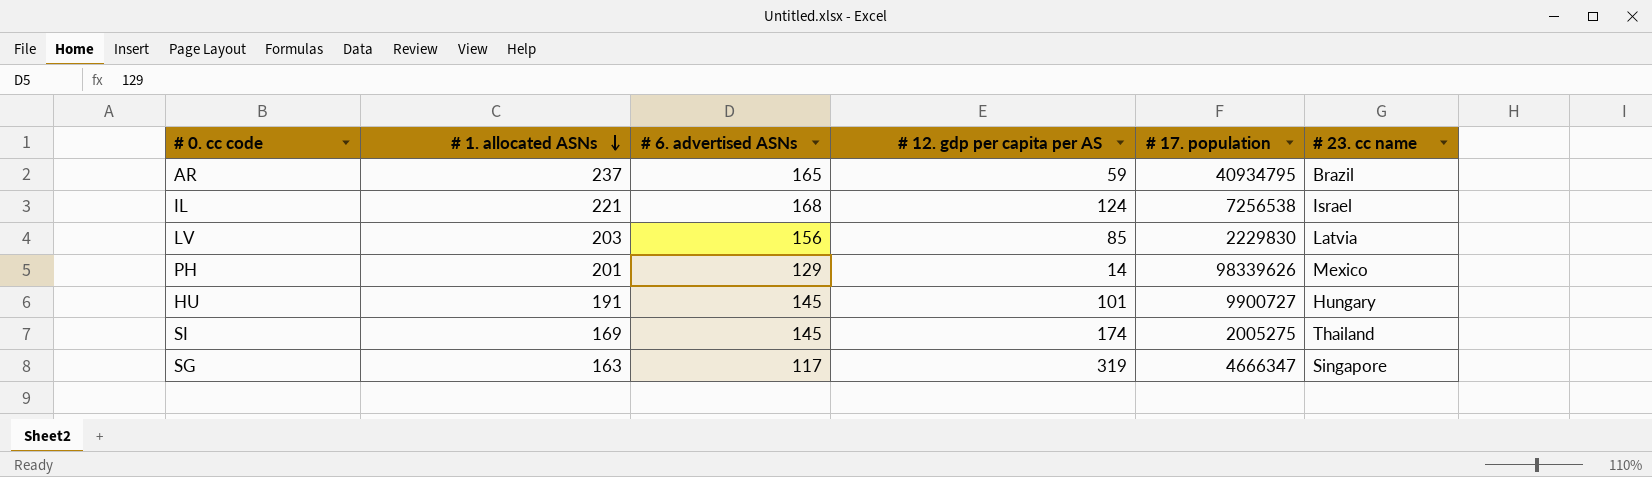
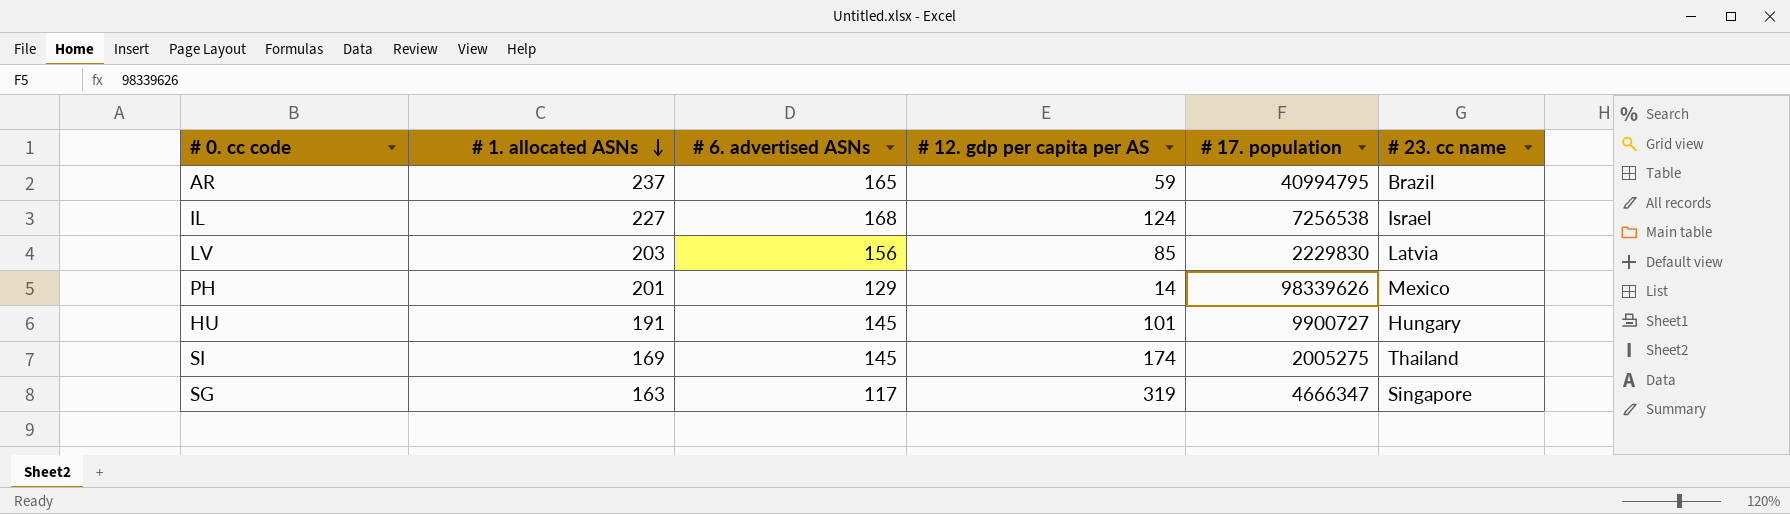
AR | # 17. population: 40934795 -> 40994795
IL | # 1. allocated ASNs: 221 -> 227

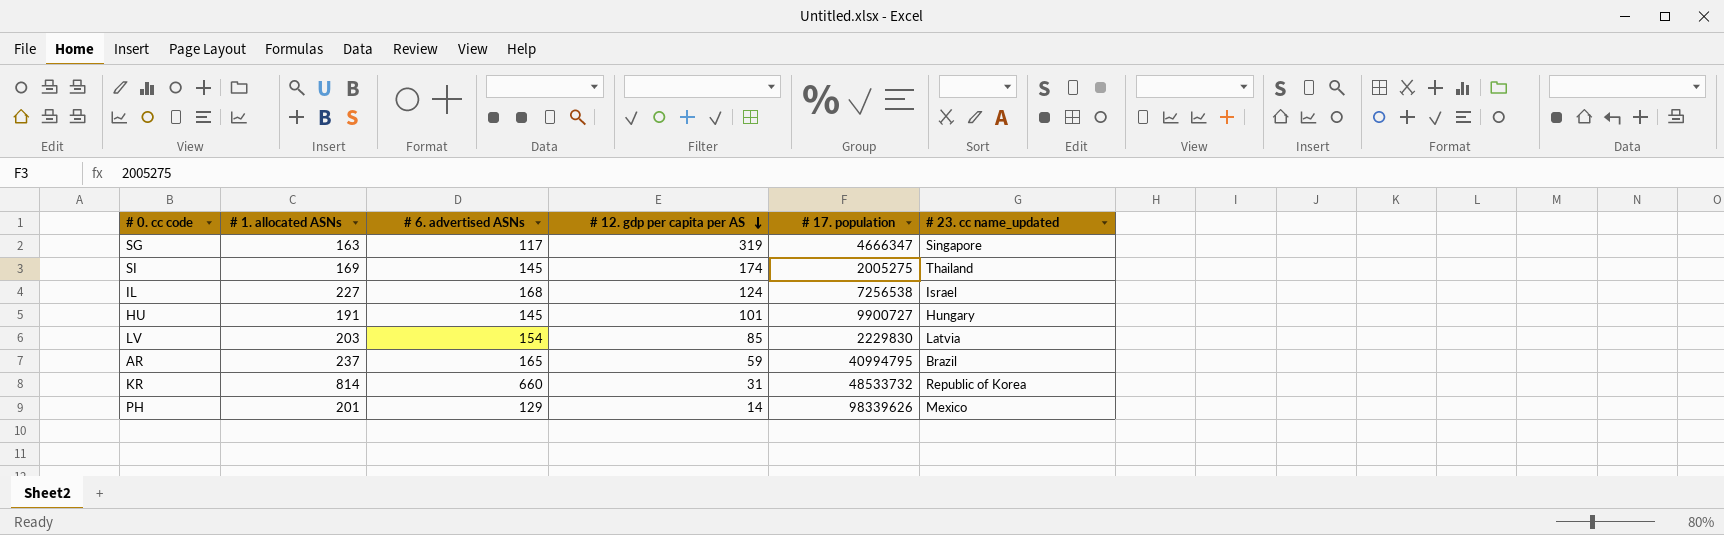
row order: # 1. allocated ASNs descending -> # 12. gdp per capita per AS descending
column name: # 23. cc name -> # 23. cc name_updated
LV | # 6. advertised ASNs: 156 -> 154
row KR: none -> 814 | 660 | 31 | 48533732 | Republic of Korea

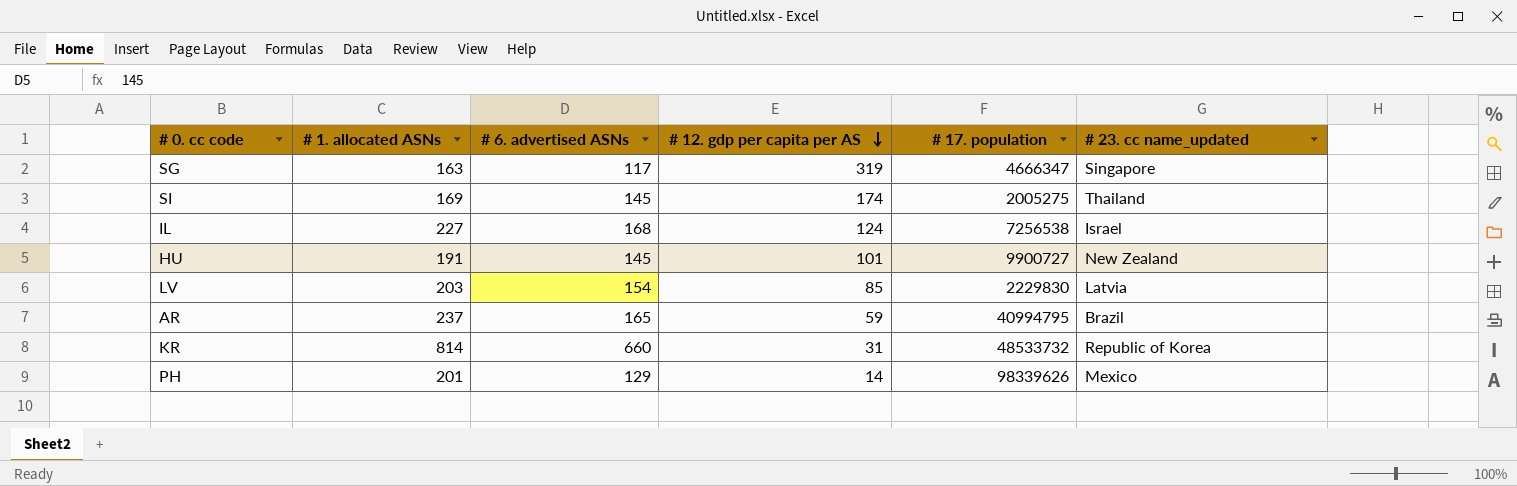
HU | # 23. cc name_updated: Hungary -> New Zealand

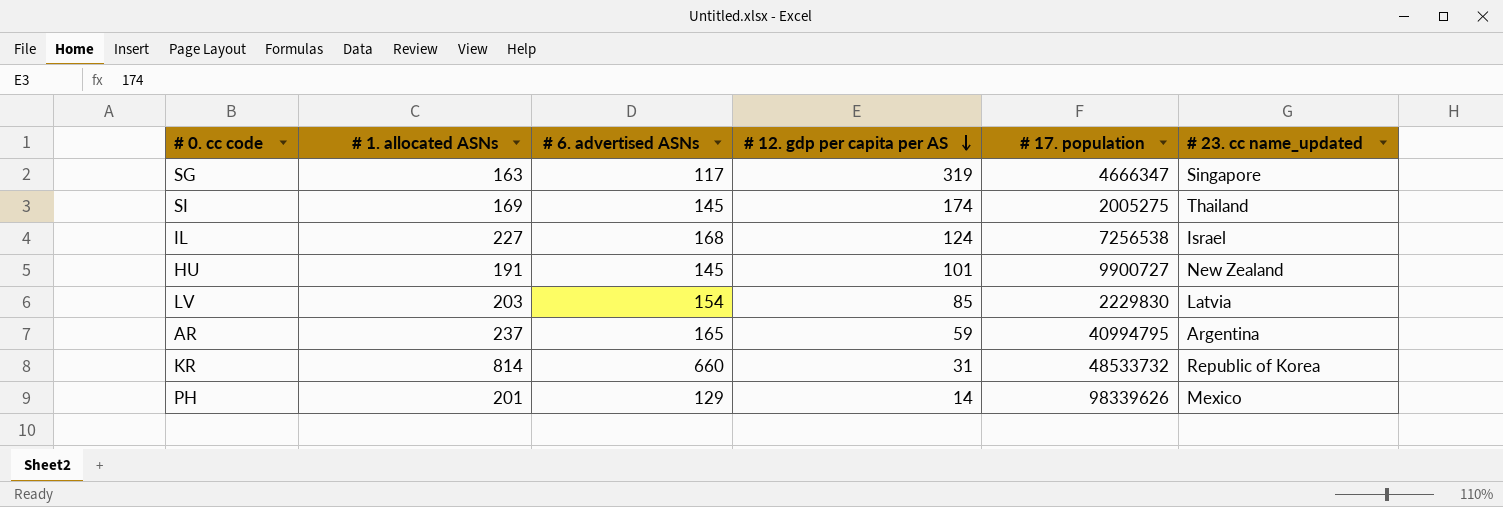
AR | # 23. cc name_updated: Brazil -> Argentina

